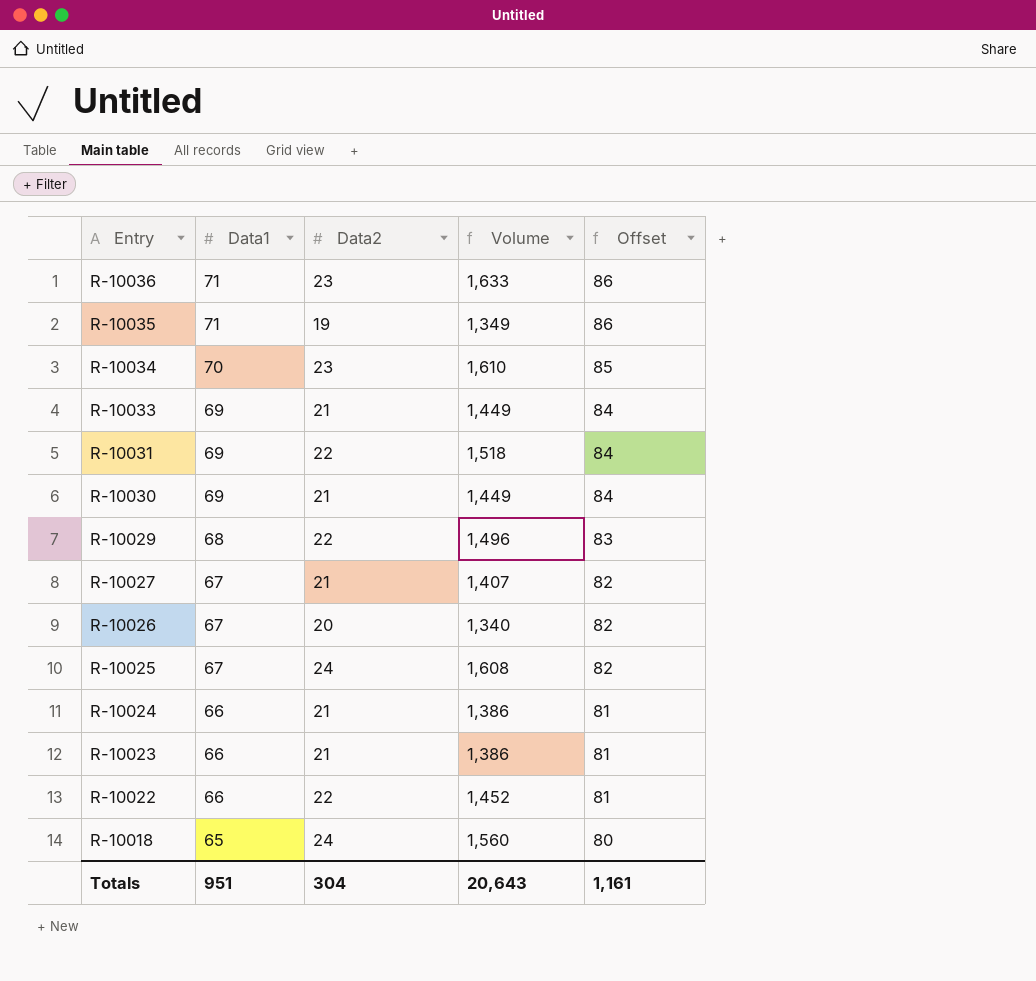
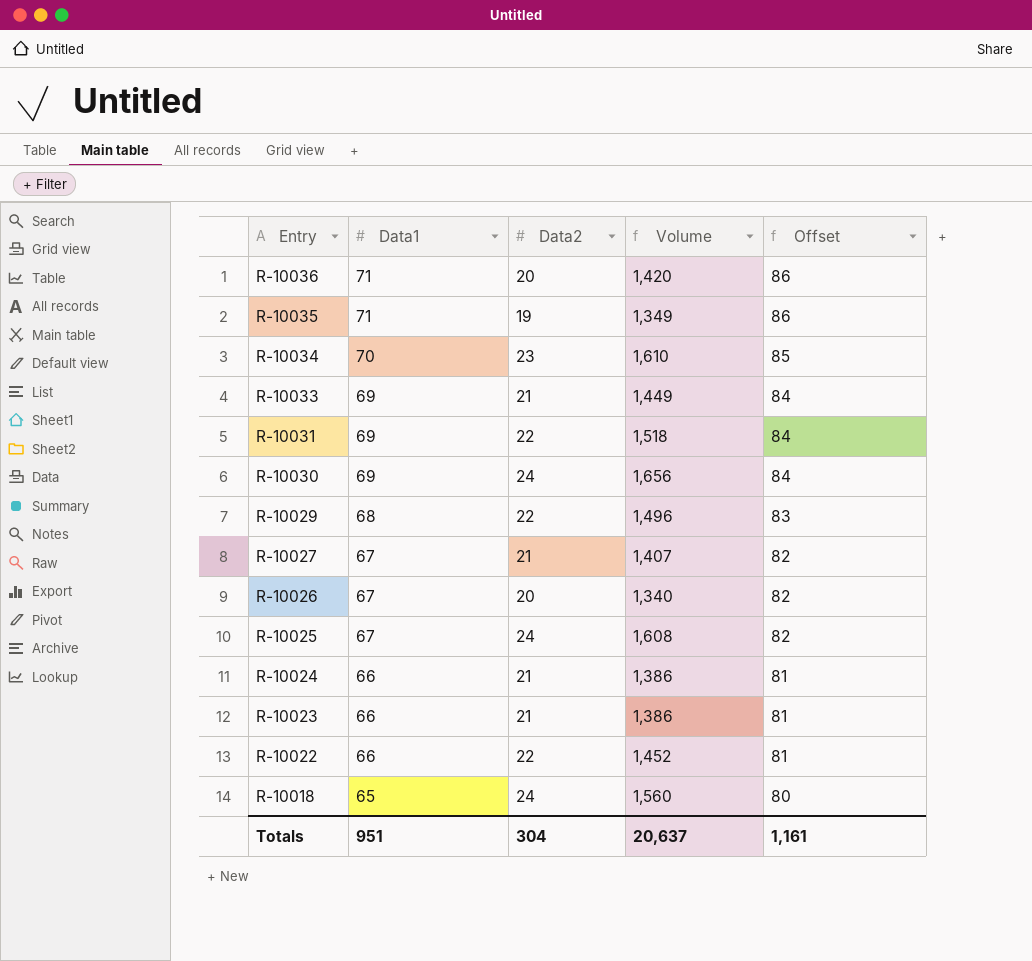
R-10036 | Data2: 23 -> 20
R-10036 | Volume: 1,633 -> 1,420
R-10030 | Data2: 21 -> 24
R-10030 | Volume: 1,449 -> 1,656
Totals | Volume: 20,643 -> 20,637

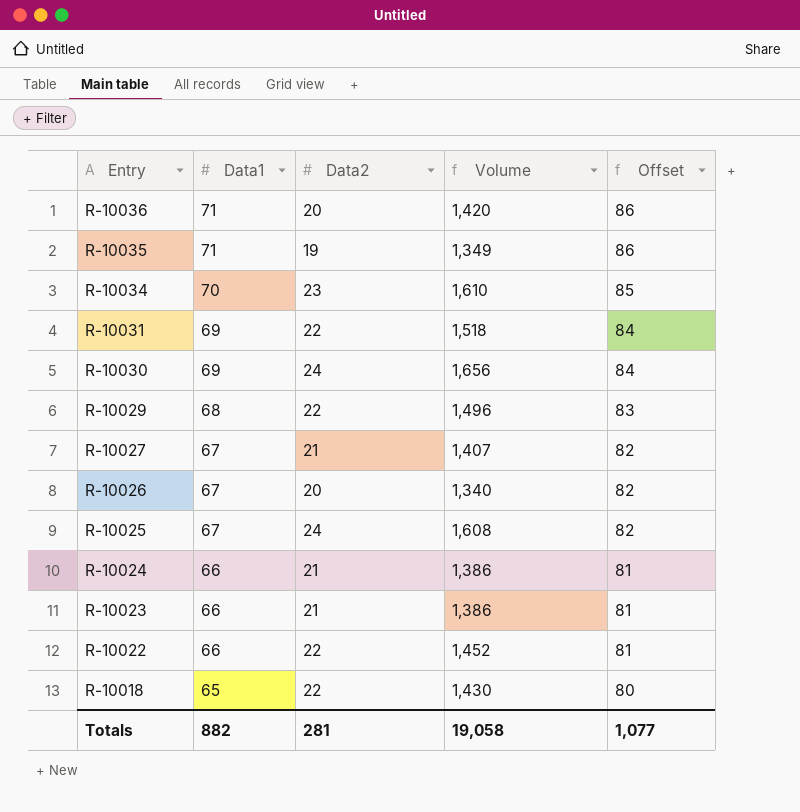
row R-10033: 69 | 21 | 1,449 | 84 -> none
R-10018 | Data2: 24 -> 22
R-10018 | Volume: 1,560 -> 1,430
Totals | Data1: 951 -> 882
Totals | Data2: 304 -> 281
Totals | Volume: 20,637 -> 19,058
Totals | Offset: 1,161 -> 1,077

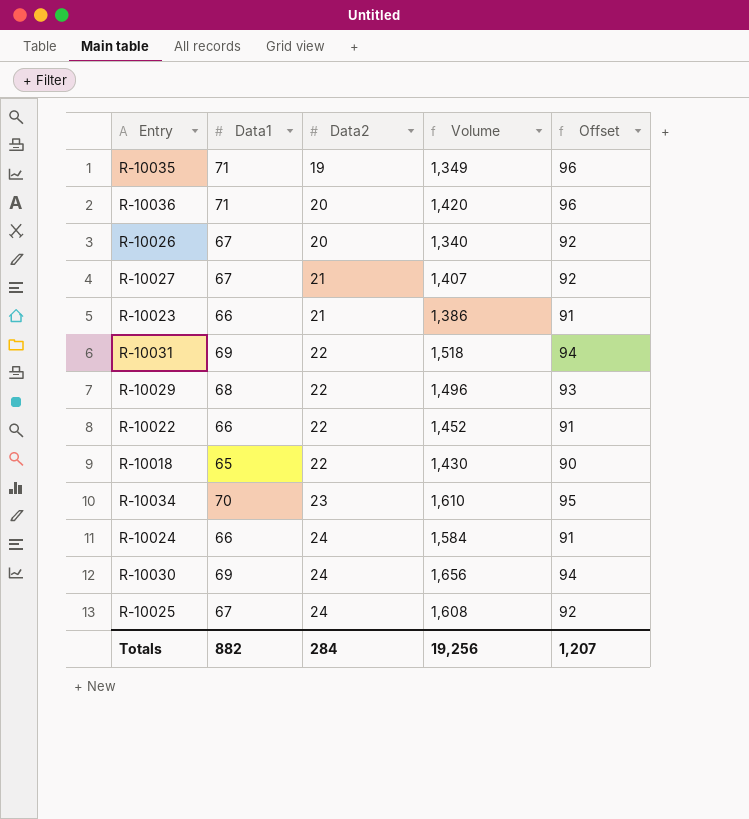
row order: Entry descending -> Data2 ascending
column Offset | formula: [Data1] + 15 -> [Data1] + 25
R-10024 | Data2: 21 -> 24
R-10024 | Volume: 1,386 -> 1,584
Totals | Data2: 281 -> 284
Totals | Volume: 19,058 -> 19,256
Totals | Offset: 1,077 -> 1,207

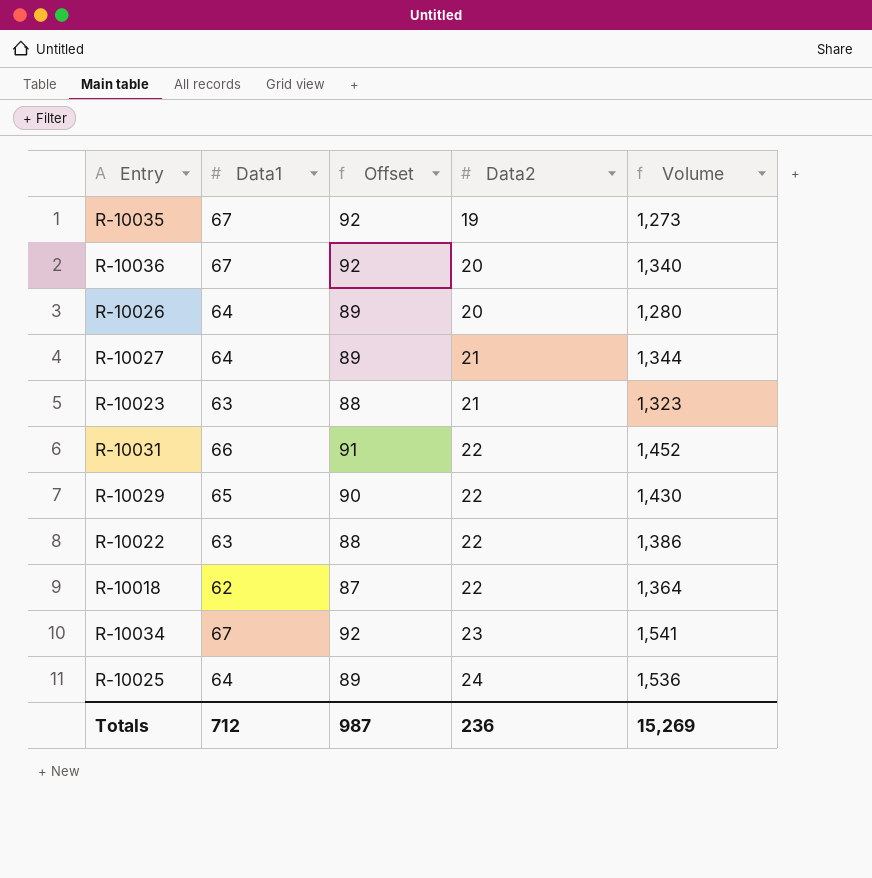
column Offset | position: 5 -> 3
row R-10024: 66 | 24 | 1,584 | 91 -> none
row R-10030: 69 | 24 | 1,656 | 94 -> none
R-10035 | Data1: 71 -> 67
R-10035 | Offset: 96 -> 92
R-10035 | Volume: 1,349 -> 1,273
R-10036 | Data1: 71 -> 67
R-10036 | Offset: 96 -> 92
R-10036 | Volume: 1,420 -> 1,340
R-10026 | Data1: 67 -> 64
R-10026 | Offset: 92 -> 89
R-10026 | Volume: 1,340 -> 1,280
R-10027 | Data1: 67 -> 64
R-10027 | Offset: 92 -> 89
R-10027 | Volume: 1,407 -> 1,344
R-10023 | Data1: 66 -> 63
R-10023 | Offset: 91 -> 88
R-10023 | Volume: 1,386 -> 1,323
R-10031 | Data1: 69 -> 66
R-10031 | Offset: 94 -> 91
R-10031 | Volume: 1,518 -> 1,452
R-10029 | Data1: 68 -> 65
R-10029 | Offset: 93 -> 90
R-10029 | Volume: 1,496 -> 1,430
R-10022 | Data1: 66 -> 63
R-10022 | Offset: 91 -> 88
R-10022 | Volume: 1,452 -> 1,386
R-10018 | Data1: 65 -> 62
R-10018 | Offset: 90 -> 87
R-10018 | Volume: 1,430 -> 1,364
R-10034 | Data1: 70 -> 67
R-10034 | Offset: 95 -> 92
R-10034 | Volume: 1,610 -> 1,541
R-10025 | Data1: 67 -> 64
R-10025 | Offset: 92 -> 89
R-10025 | Volume: 1,608 -> 1,536
Totals | Data1: 882 -> 712
Totals | Offset: 1,207 -> 987
Totals | Data2: 284 -> 236
Totals | Volume: 19,256 -> 15,269

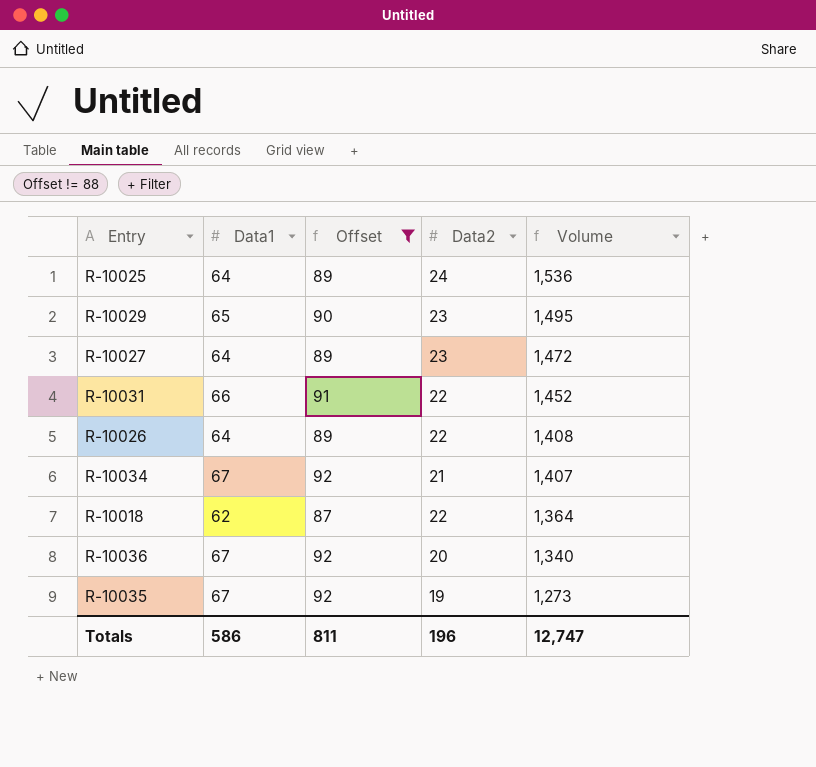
filter: none -> Offset != 88
row order: Data2 ascending -> Volume descending
R-10029 | Data2: 22 -> 23
R-10029 | Volume: 1,430 -> 1,495
R-10027 | Data2: 21 -> 23
R-10027 | Volume: 1,344 -> 1,472
R-10026 | Data2: 20 -> 22
R-10026 | Volume: 1,280 -> 1,408
R-10034 | Data2: 23 -> 21
R-10034 | Volume: 1,541 -> 1,407
Totals | Data1: 712 -> 586
Totals | Offset: 987 -> 811
Totals | Data2: 236 -> 196
Totals | Volume: 15,269 -> 12,747

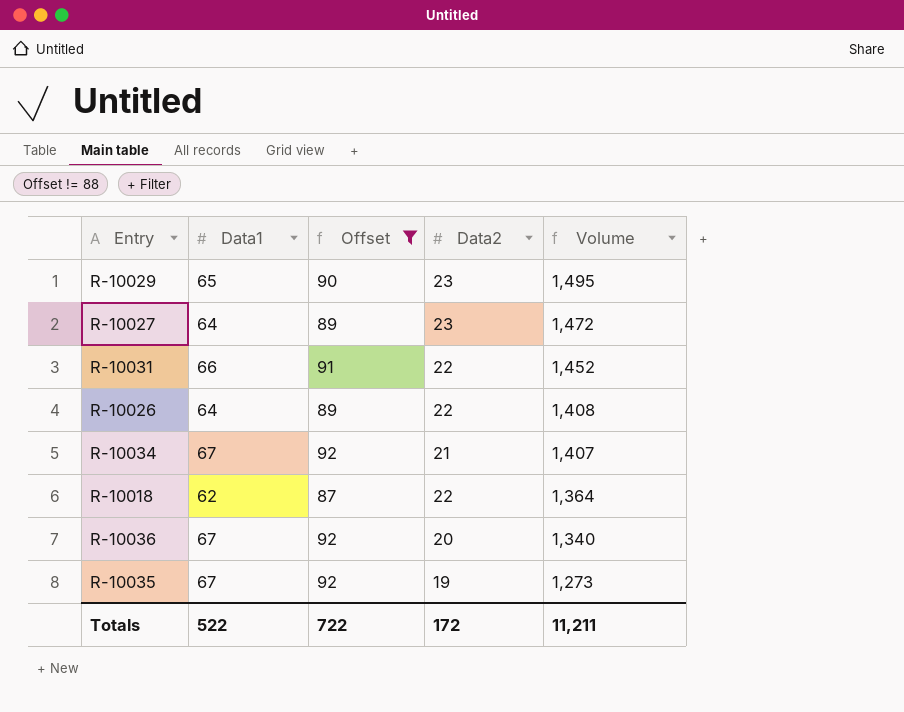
row R-10025: 64 | 89 | 24 | 1,536 -> none
Totals | Data1: 586 -> 522
Totals | Offset: 811 -> 722
Totals | Data2: 196 -> 172
Totals | Volume: 12,747 -> 11,211

